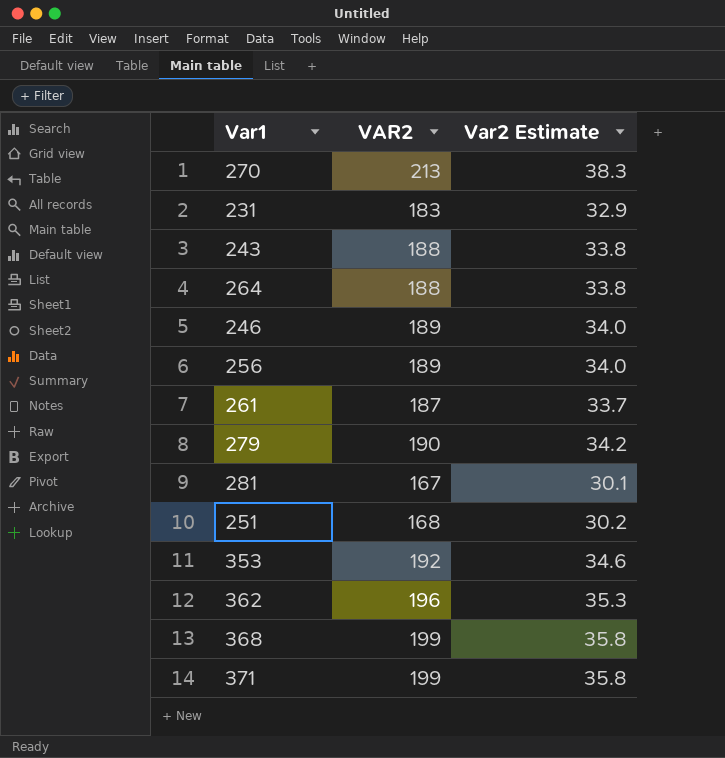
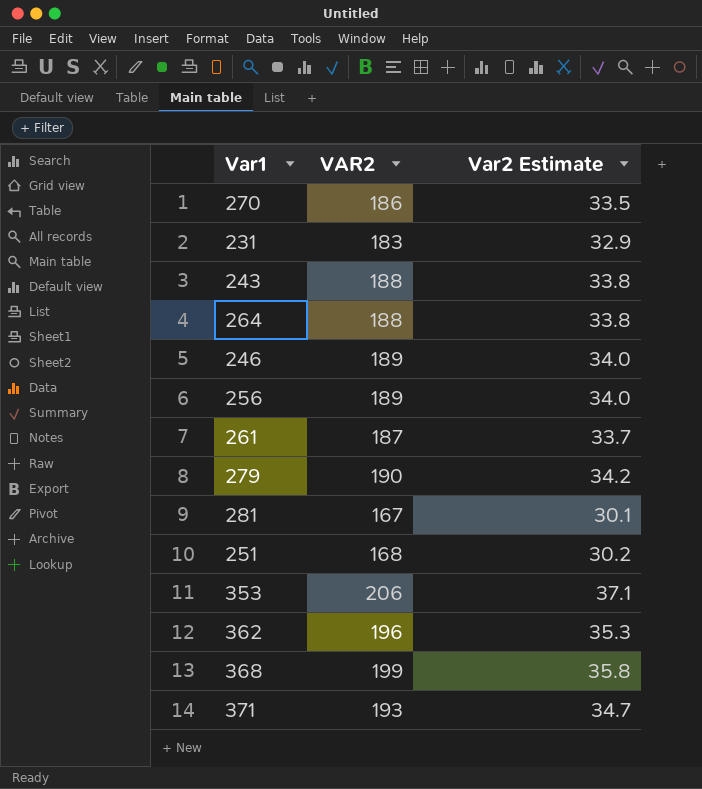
270 | VAR2: 213 -> 186
270 | Var2 Estimate: 38.3 -> 33.5
353 | VAR2: 192 -> 206
353 | Var2 Estimate: 34.6 -> 37.1
371 | VAR2: 199 -> 193
371 | Var2 Estimate: 35.8 -> 34.7

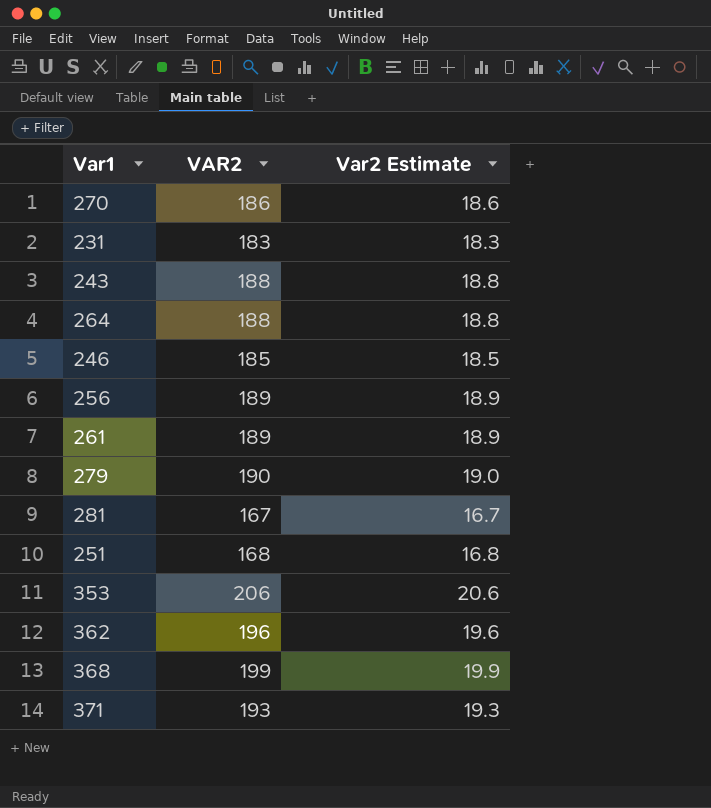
column Var2 Estimate | formula: [VAR2] * 0.18 -> [VAR2] * 0.1
246 | VAR2: 189 -> 185
261 | VAR2: 187 -> 189

